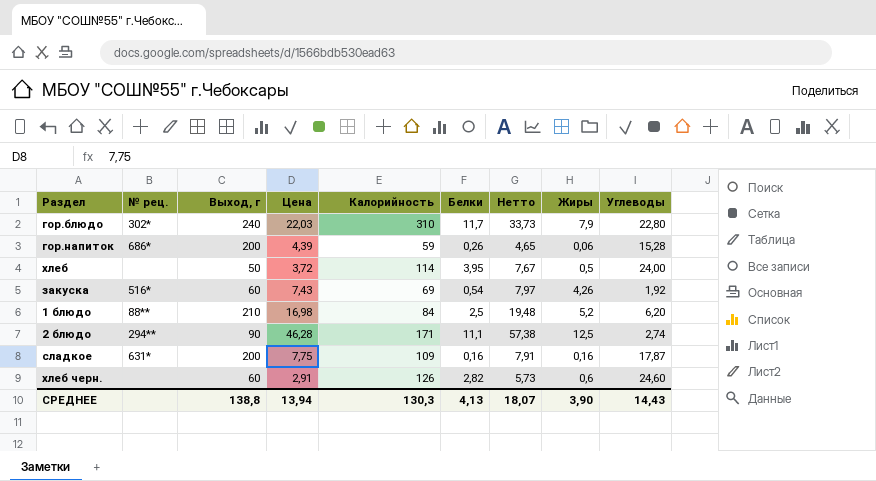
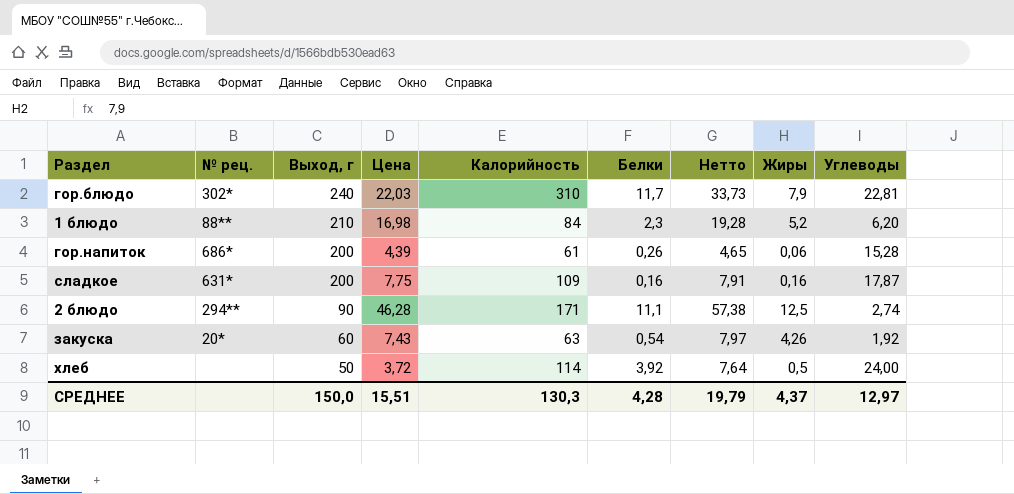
row order: none -> Выход, г descending
row хлеб черн.: none | 60 | 2,91 | 126 | 2,82 | 5,73 | 0,6 | 24,60 -> none
гор.блюдо | Углеводы: 22,80 -> 22,81
1 блюдо | Белки: 2,5 -> 2,3
1 блюдо | Нетто: 19,48 -> 19,28
гор.напиток | Калорийность: 59 -> 61
закуска | № рец.: 516* -> 20*
закуска | Калорийность: 69 -> 63
хлеб | Белки: 3,95 -> 3,92
хлеб | Нетто: 7,67 -> 7,64
СРЕДНЕЕ | Выход, г: 138,8 -> 150,0
СРЕДНЕЕ | Цена: 13,94 -> 15,51
СРЕДНЕЕ | Белки: 4,13 -> 4,28
СРЕДНЕЕ | Нетто: 18,07 -> 19,79
СРЕДНЕЕ | Жиры: 3,90 -> 4,37
СРЕДНЕЕ | Углеводы: 14,43 -> 12,97

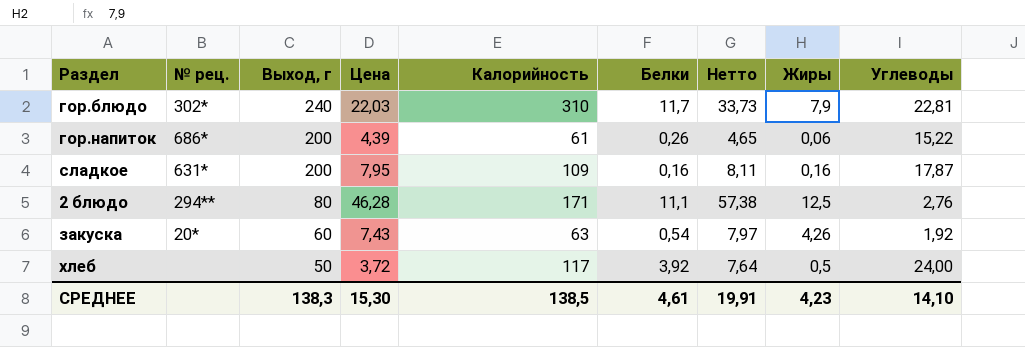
row 1 блюдо: 88** | 210 | 16,98 | 84 | 2,3 | 19,28 | 5,2 | 6,20 -> none
гор.напиток | Углеводы: 15,28 -> 15,22
сладкое | Цена: 7,75 -> 7,95
сладкое | Нетто: 7,91 -> 8,11
2 блюдо | Выход, г: 90 -> 80
2 блюдо | Углеводы: 2,74 -> 2,76
хлеб | Калорийность: 114 -> 117
СРЕДНЕЕ | Выход, г: 150,0 -> 138,3
СРЕДНЕЕ | Цена: 15,51 -> 15,30
СРЕДНЕЕ | Калорийность: 130,3 -> 138,5
СРЕДНЕЕ | Белки: 4,28 -> 4,61
СРЕДНЕЕ | Нетто: 19,79 -> 19,91
СРЕДНЕЕ | Жиры: 4,37 -> 4,23
СРЕДНЕЕ | Углеводы: 12,97 -> 14,10

